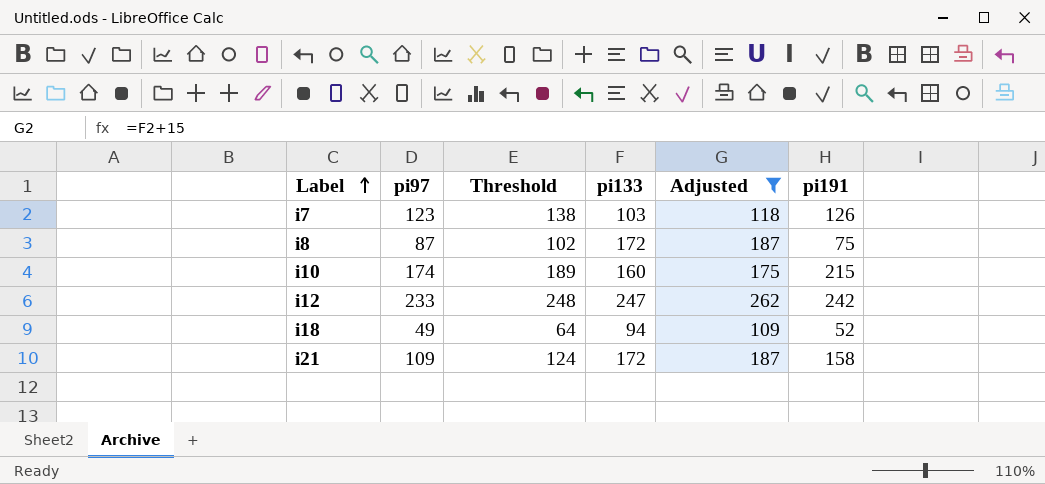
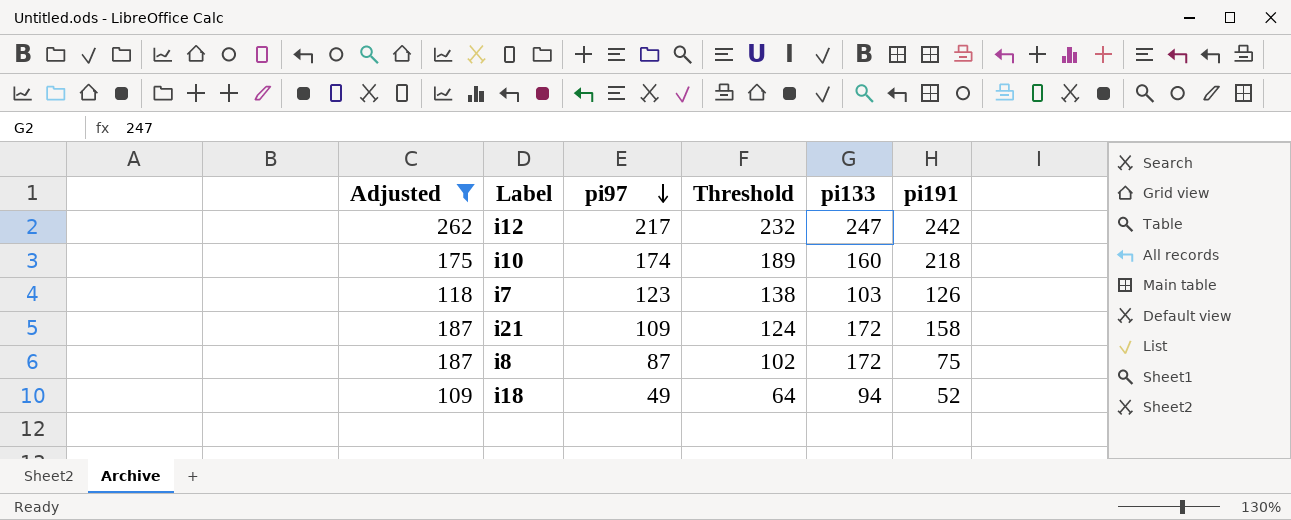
row order: Label ascending -> pi97 descending
column Adjusted | position: 5 -> 1
i12 | pi97: 233 -> 217
i12 | Threshold: 248 -> 232
i10 | pi191: 215 -> 218

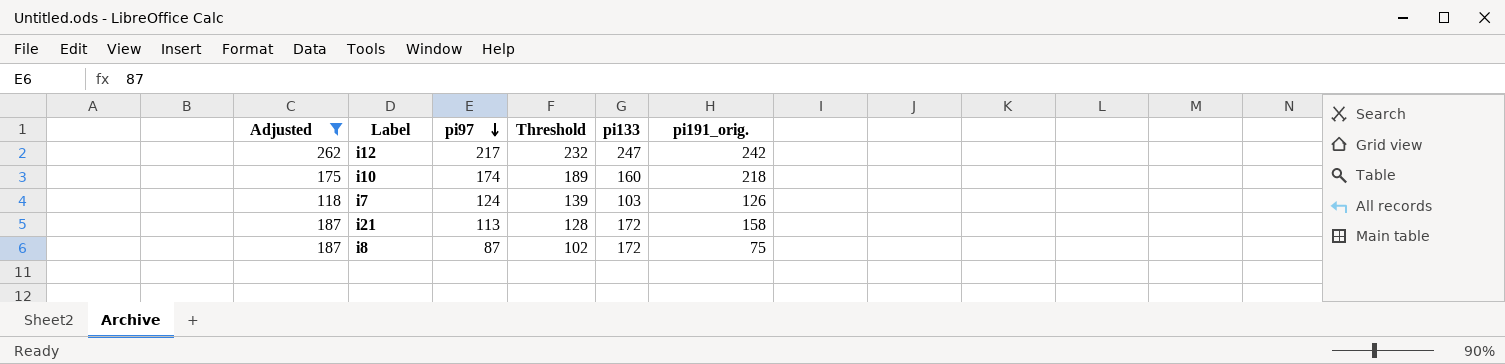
column name: pi191 -> pi191_orig.
row i18: 109 | 49 | 64 | 94 | 52 -> none
i7 | pi97: 123 -> 124
i7 | Threshold: 138 -> 139
i21 | pi97: 109 -> 113
i21 | Threshold: 124 -> 128

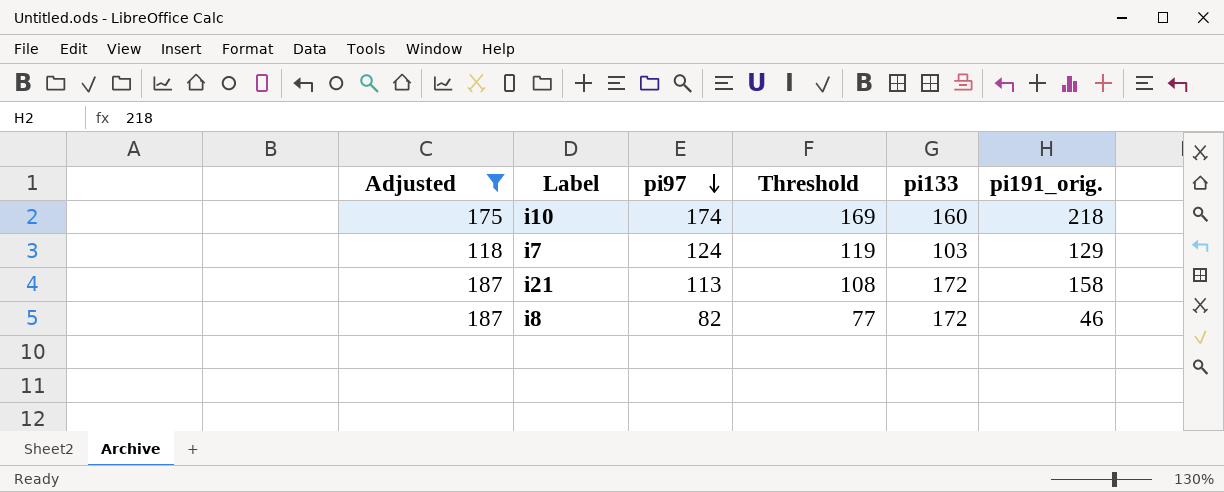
column Threshold | formula: [pi97] + 15 -> [pi97] - 5
row i12: 262 | 217 | 232 | 247 | 242 -> none
i7 | pi191_orig.: 126 -> 129
i8 | pi97: 87 -> 82
i8 | pi191_orig.: 75 -> 46

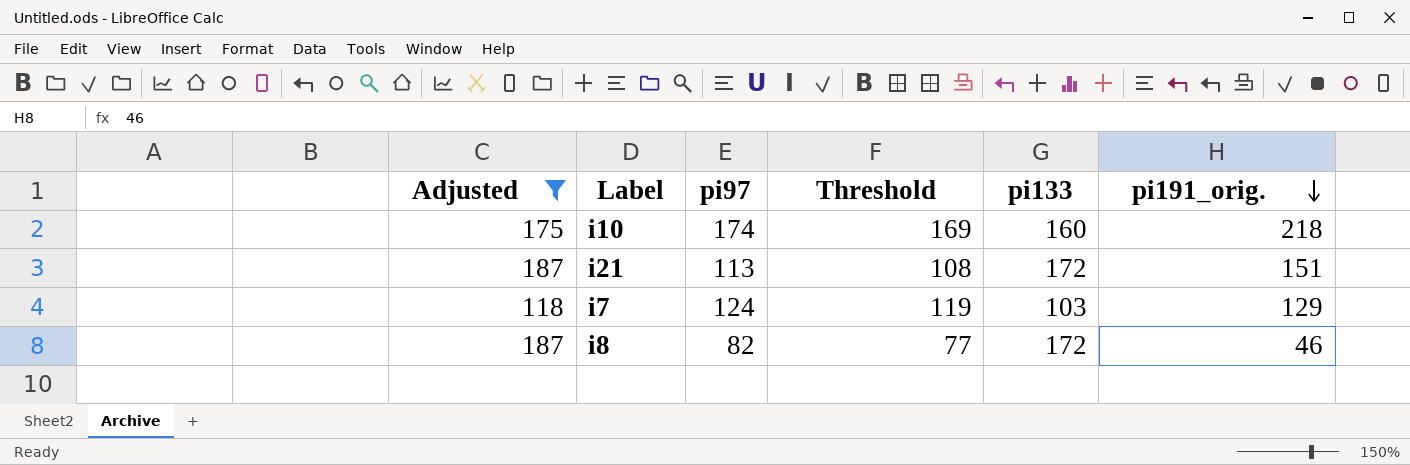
row order: pi97 descending -> pi191_orig. descending
i21 | pi191_orig.: 158 -> 151

